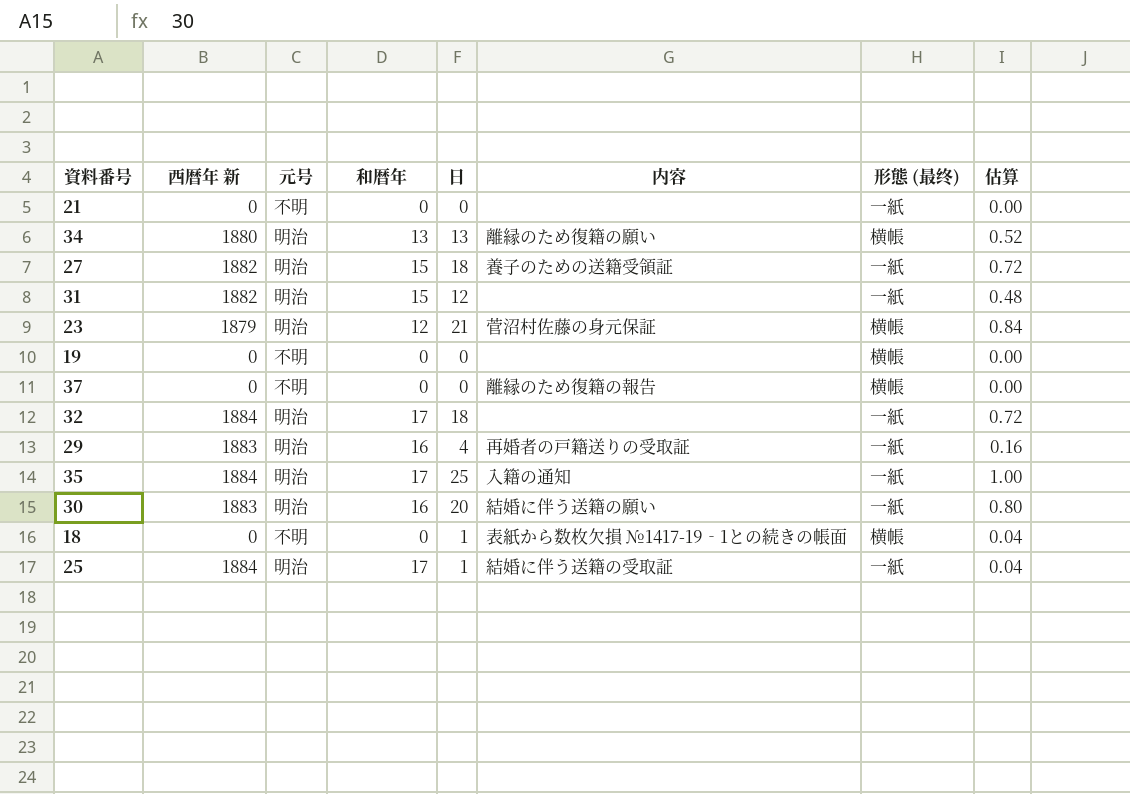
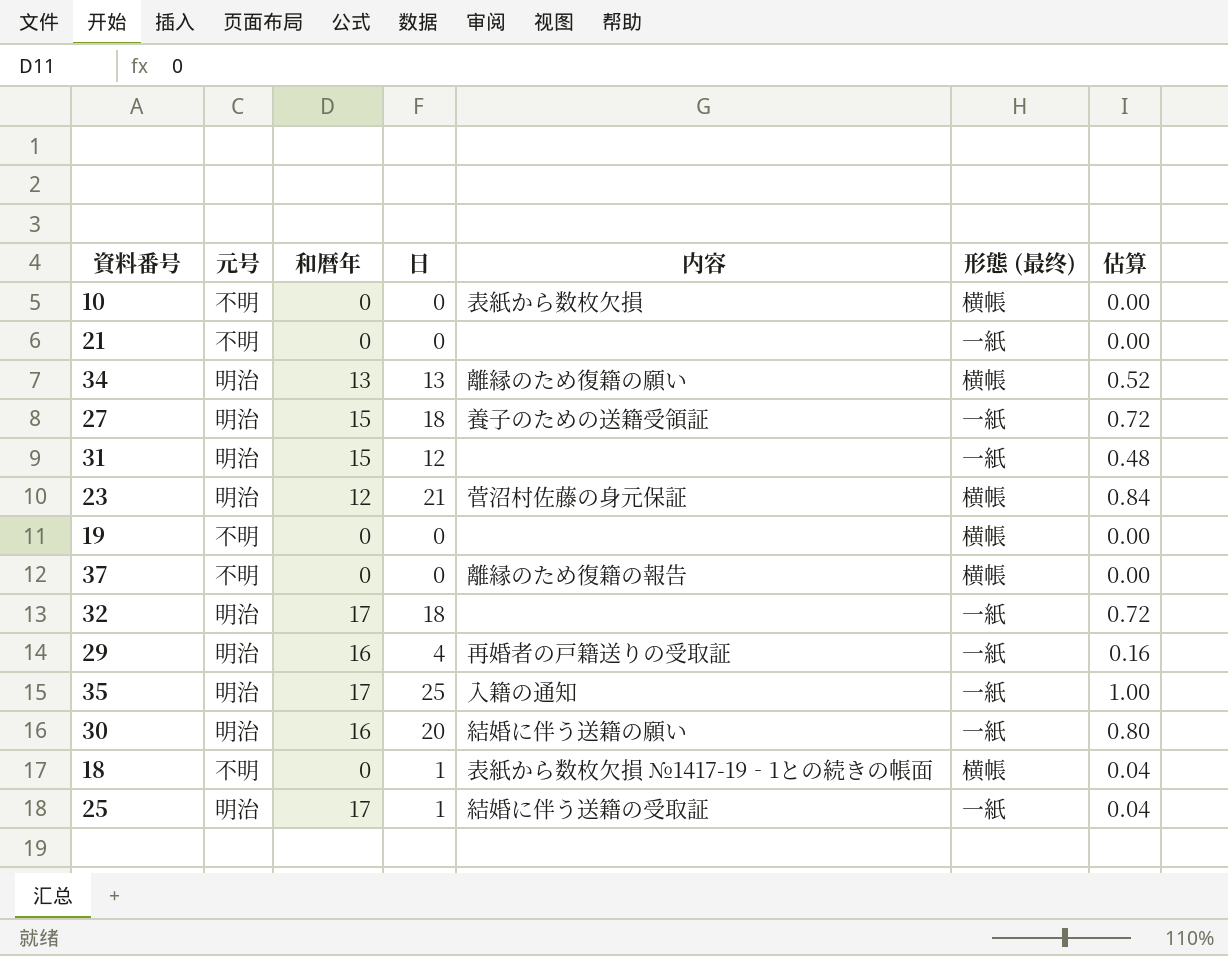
column 西暦年 新 | position: 2 -> none
row 10: none -> 不明 | 0 | 0 | 表紙から数枚欠損 | 横帳 | 0.00

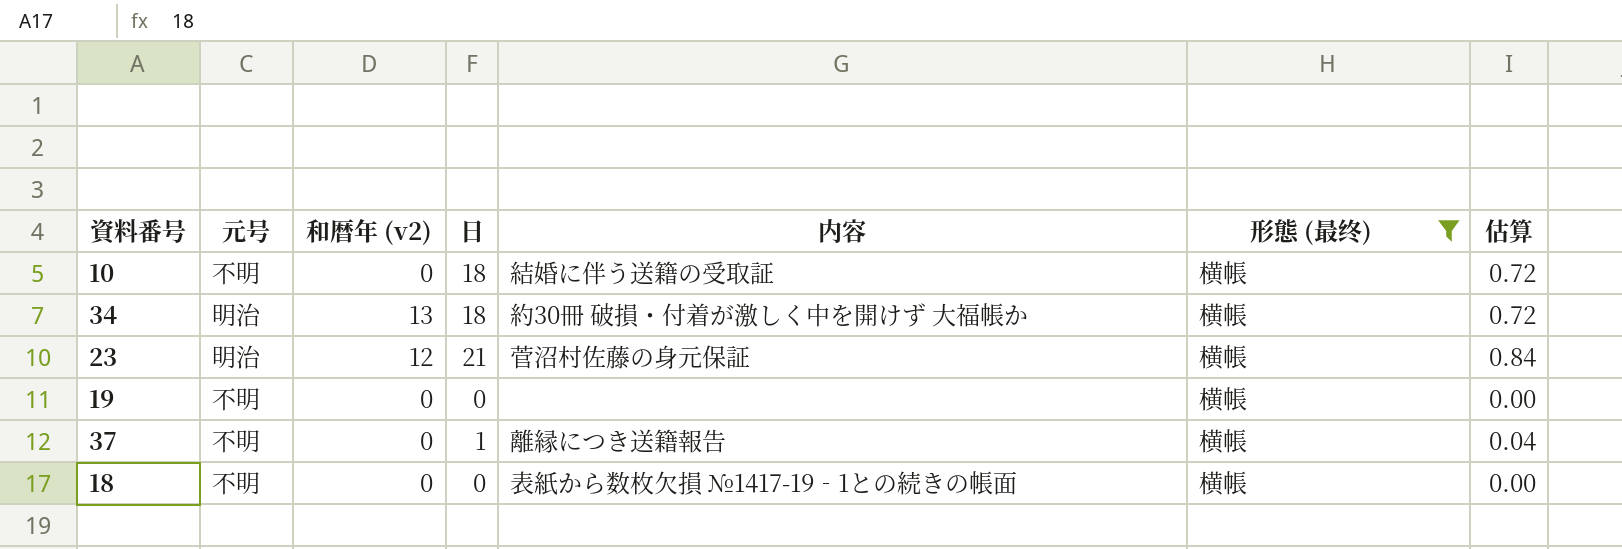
filter: none -> 形態 (最终) = 横帳
column name: 和暦年 -> 和暦年 (v2)
10 | 日: 0 -> 18
10 | 内容: 表紙から数枚欠損 -> 結婚に伴う送籍の受取証
10 | 估算: 0.00 -> 0.72
34 | 日: 13 -> 18
34 | 内容: 離縁のため復籍の願い -> 約30冊 破損・付着が激しく中を開けず 大福帳か
34 | 估算: 0.52 -> 0.72
37 | 日: 0 -> 1
37 | 内容: 離縁のため復籍の報告 -> 離縁につき送籍報告
37 | 估算: 0.00 -> 0.04
18 | 日: 1 -> 0
18 | 估算: 0.04 -> 0.00

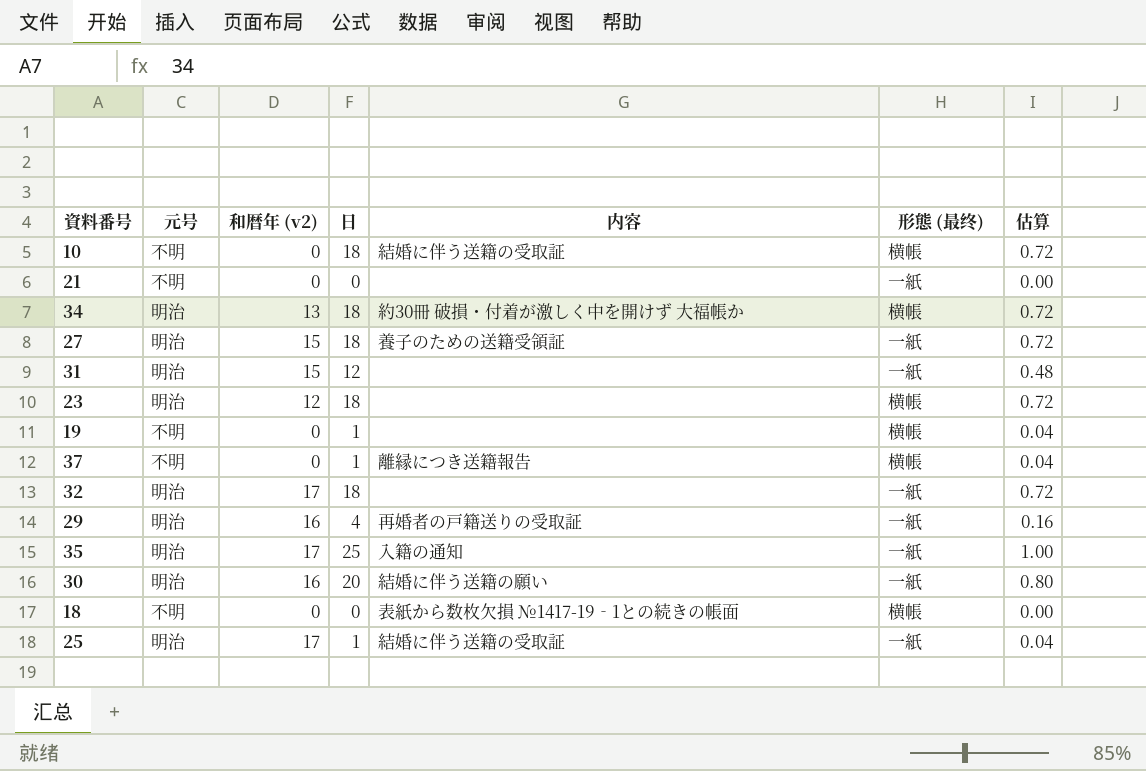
filter: 形態 (最终) = 横帳 -> none
23 | 日: 21 -> 18
23 | 内容: 菅沼村佐藤の身元保証 -> none
23 | 估算: 0.84 -> 0.72
19 | 日: 0 -> 1
19 | 估算: 0.00 -> 0.04

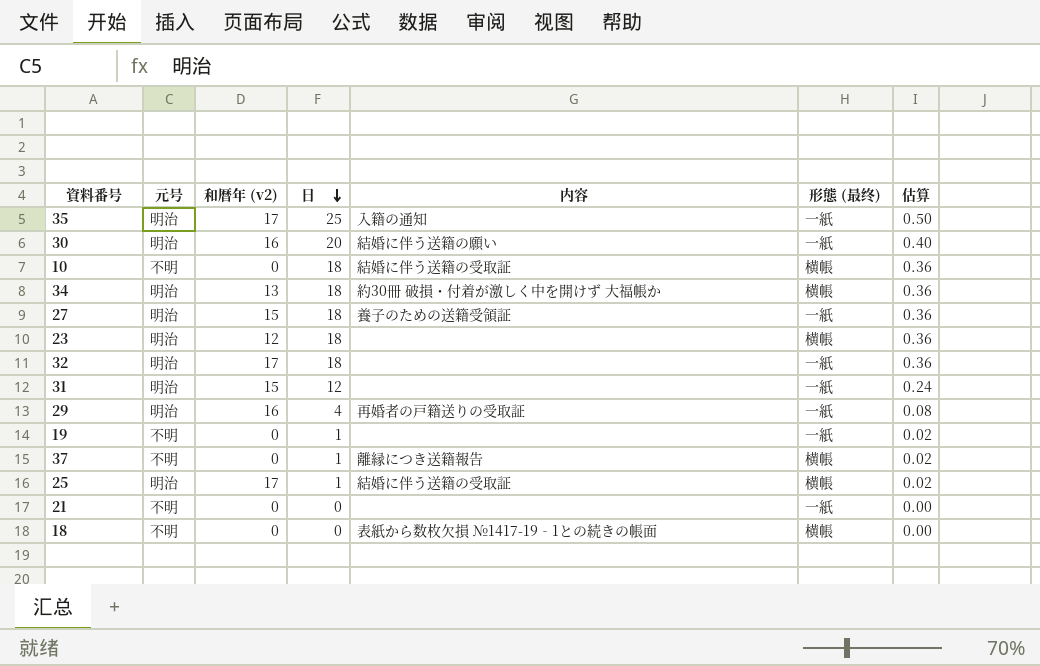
row order: none -> 日 descending
column 估算 | formula: [日] * 0.04 -> [日] * 0.02
19 | 形態 (最终): 横帳 -> 一紙
25 | 形態 (最终): 一紙 -> 横帳

